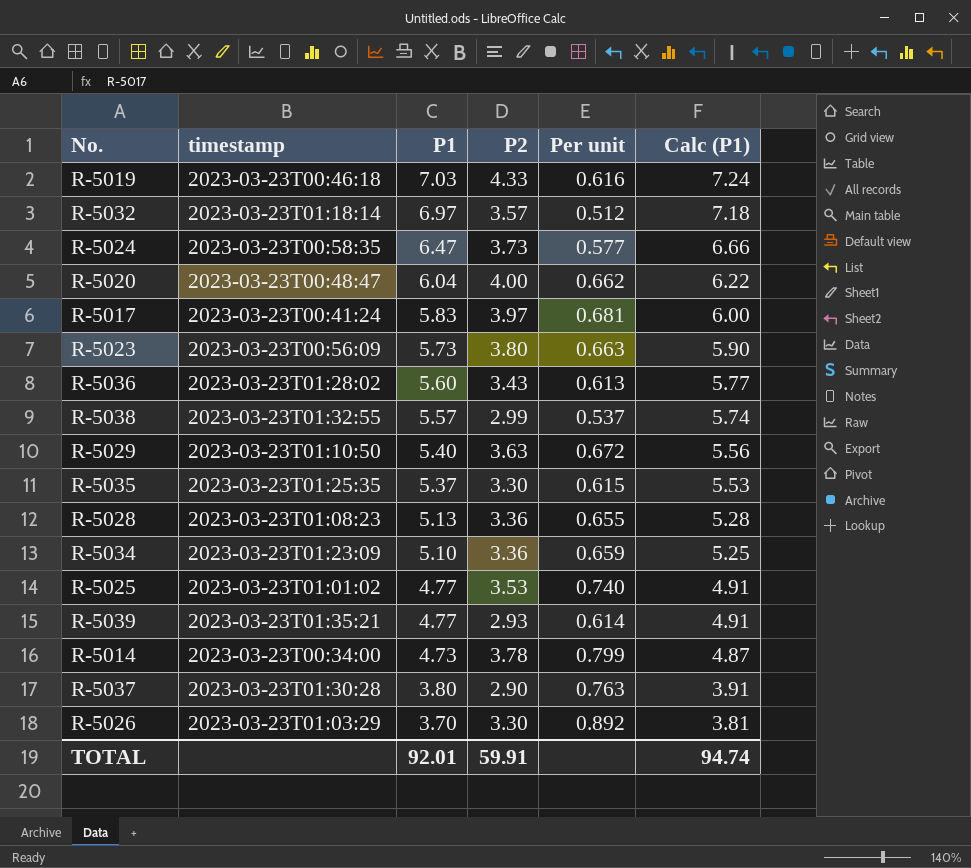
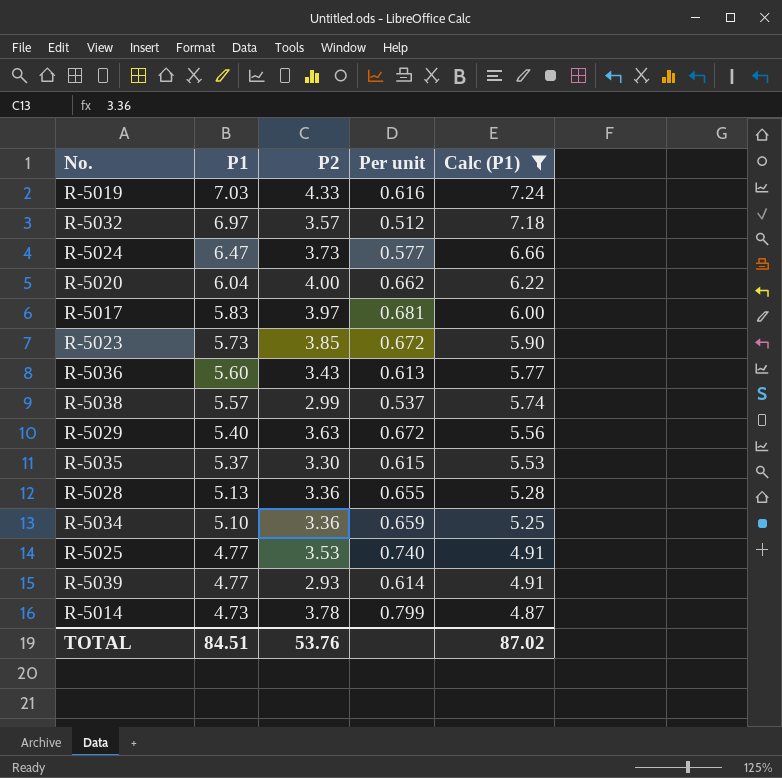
filter: none -> Calc (P1) >= 4.87
column timestamp | position: 2 -> none
R-5023 | P2: 3.80 -> 3.85
R-5023 | Per unit: 0.663 -> 0.672
TOTAL | P1: 92.01 -> 84.51
TOTAL | P2: 59.91 -> 53.76
TOTAL | Calc (P1): 94.74 -> 87.02

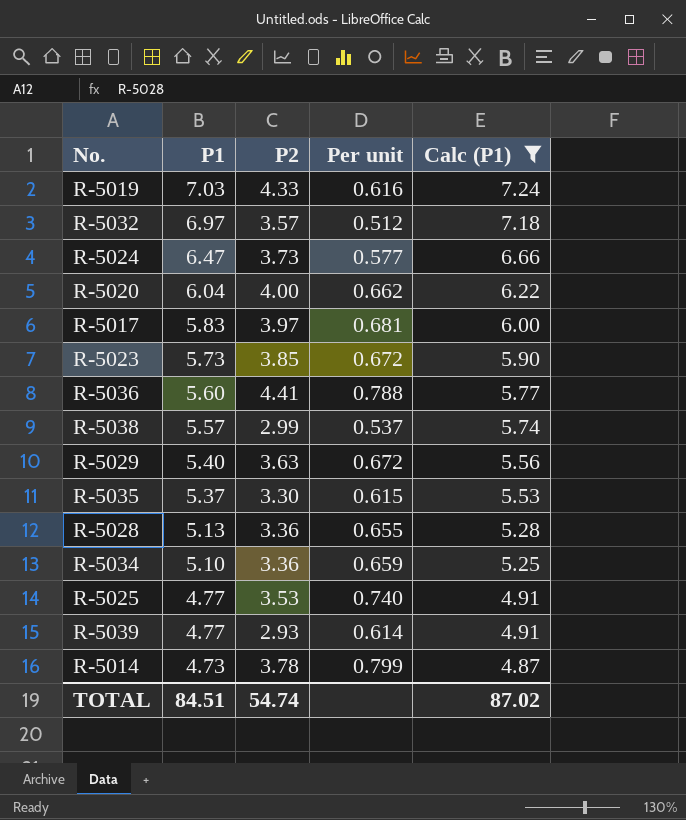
R-5036 | P2: 3.43 -> 4.41
R-5036 | Per unit: 0.613 -> 0.788
TOTAL | P2: 53.76 -> 54.74

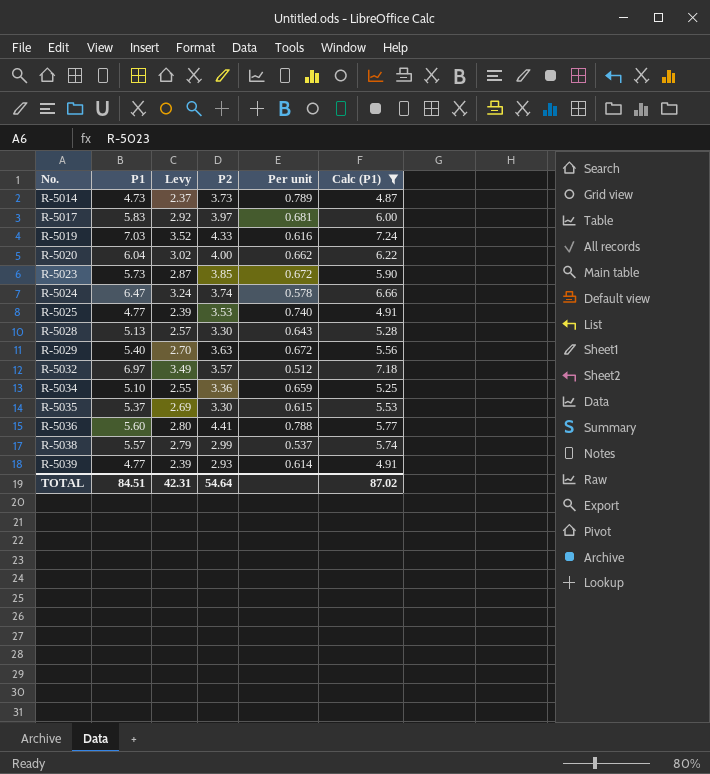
row order: P1 descending -> No. ascending
column Levy | formula: none -> [P1] * 0.5
R-5014 | P2: 3.78 -> 3.73
R-5014 | Per unit: 0.799 -> 0.789
R-5024 | P2: 3.73 -> 3.74
R-5024 | Per unit: 0.577 -> 0.578
R-5028 | P2: 3.36 -> 3.30
R-5028 | Per unit: 0.655 -> 0.643
TOTAL | P2: 54.74 -> 54.64

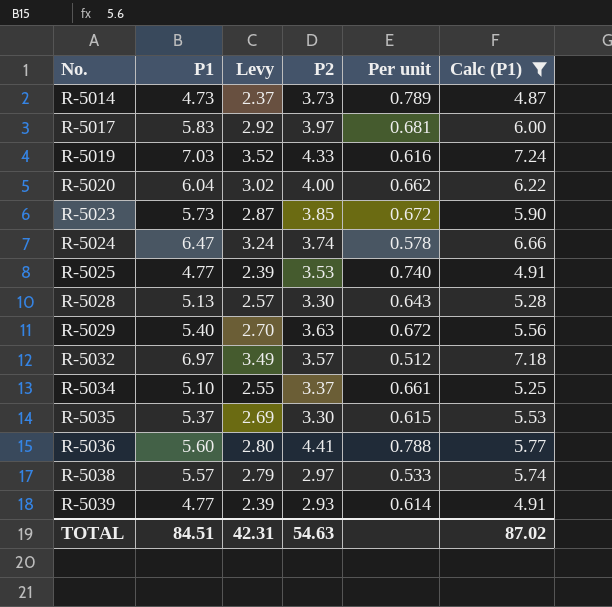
R-5034 | P2: 3.36 -> 3.37
R-5034 | Per unit: 0.659 -> 0.661
R-5038 | P2: 2.99 -> 2.97
R-5038 | Per unit: 0.537 -> 0.533
TOTAL | P2: 54.64 -> 54.63

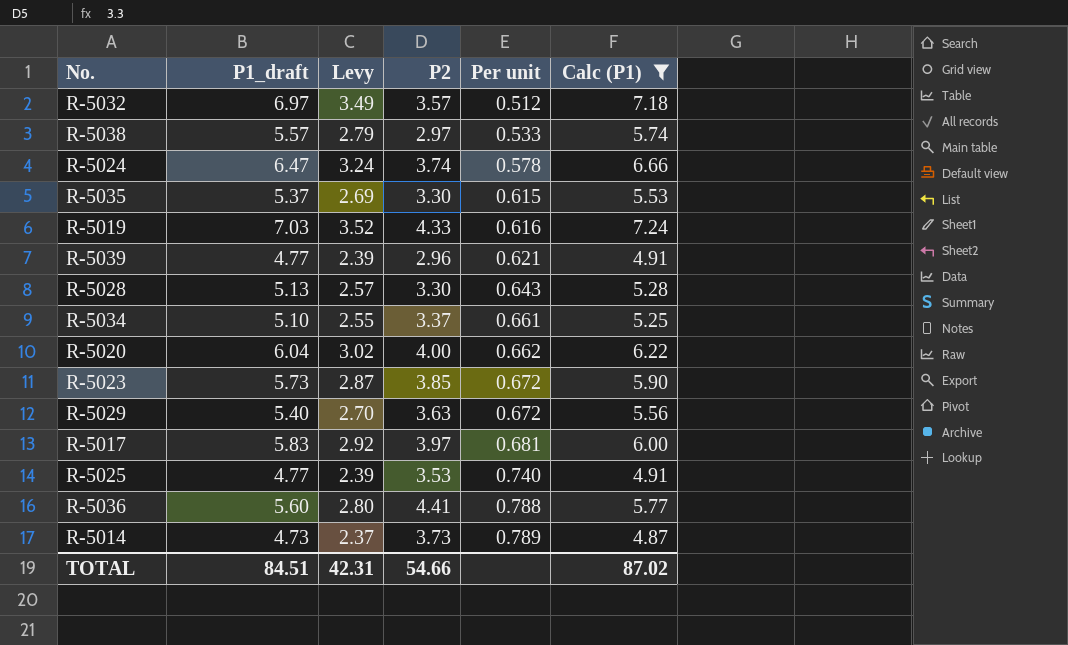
row order: No. ascending -> Per unit ascending
column name: P1 -> P1_draft
R-5039 | P2: 2.93 -> 2.96
R-5039 | Per unit: 0.614 -> 0.621
TOTAL | P2: 54.63 -> 54.66

